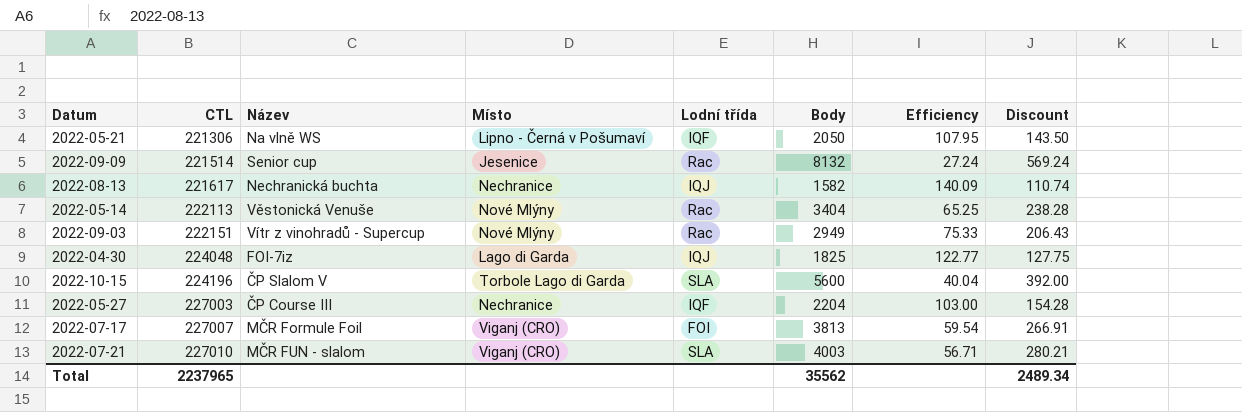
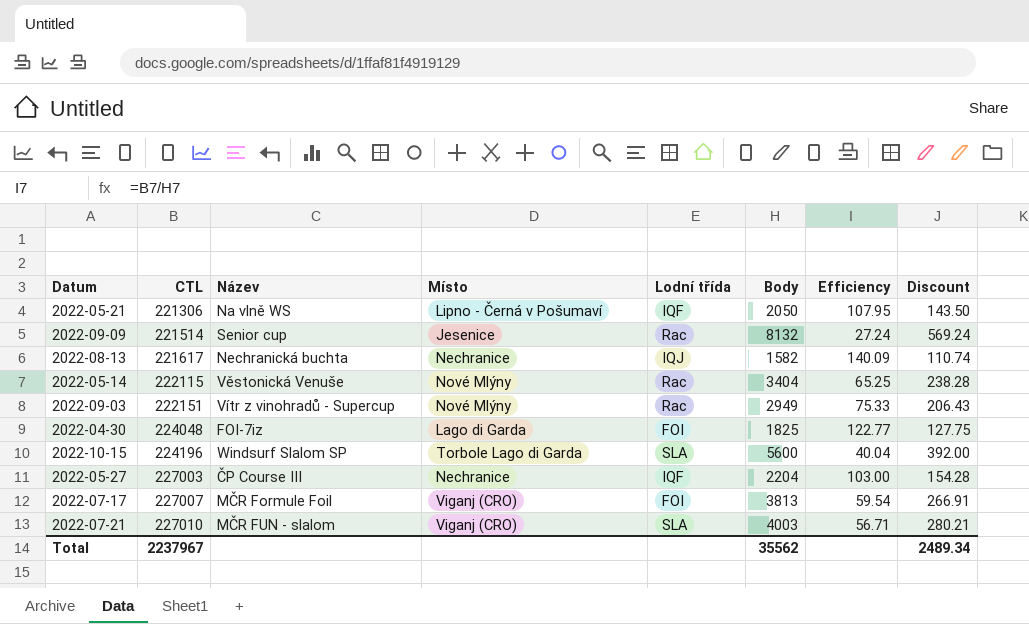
2022-05-14 | CTL: 222113 -> 222115
2022-04-30 | Lodní třída: IQJ -> FOI
2022-10-15 | Název: ČP Slalom V -> Windsurf Slalom SP
Total | CTL: 2237965 -> 2237967

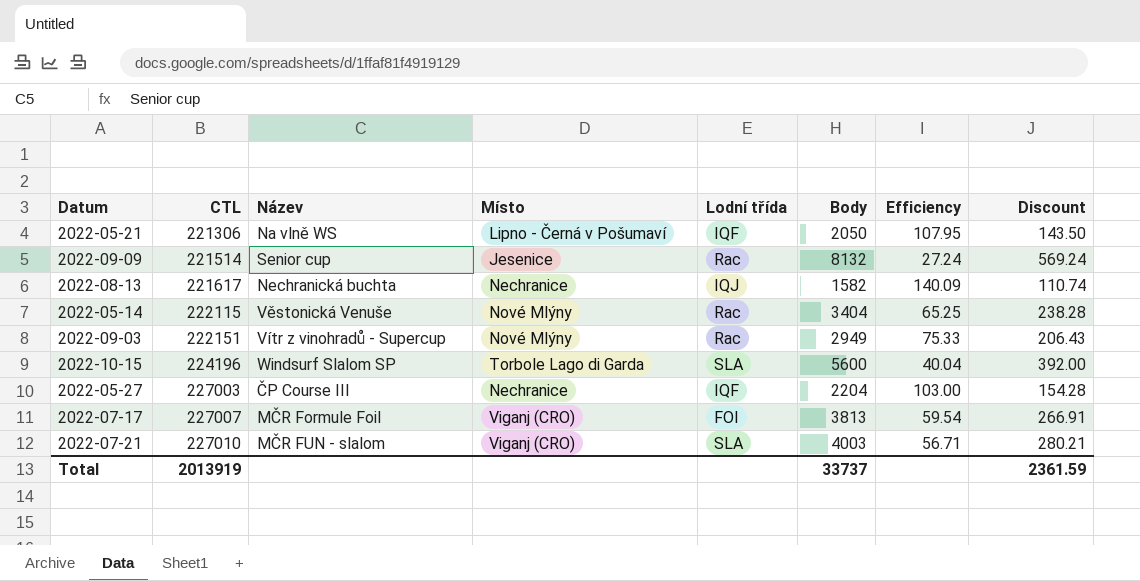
row 2022-04-30: 224048 | FOI-7iz | Lago di Garda | FOI | 1825 | 122.77 | 127.75 -> none
Total | CTL: 2237967 -> 2013919
Total | Body: 35562 -> 33737
Total | Discount: 2489.34 -> 2361.59

